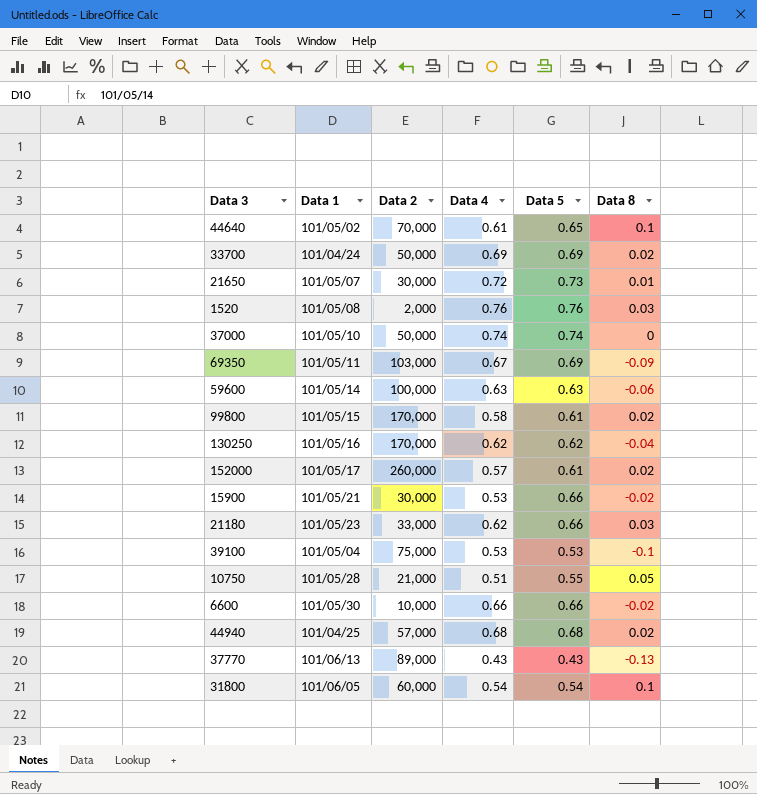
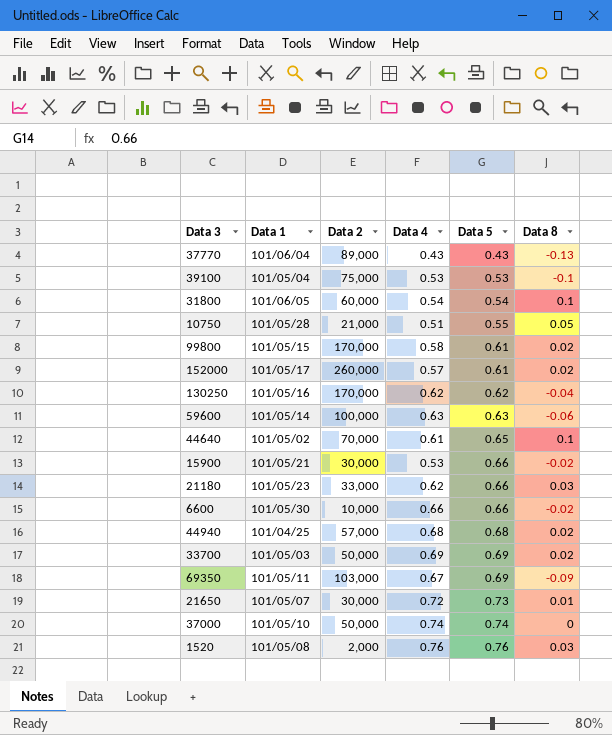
row order: none -> Data 5 ascending
37770 | Data 1: 101/06/13 -> 101/06/04
33700 | Data 1: 101/04/24 -> 101/05/03

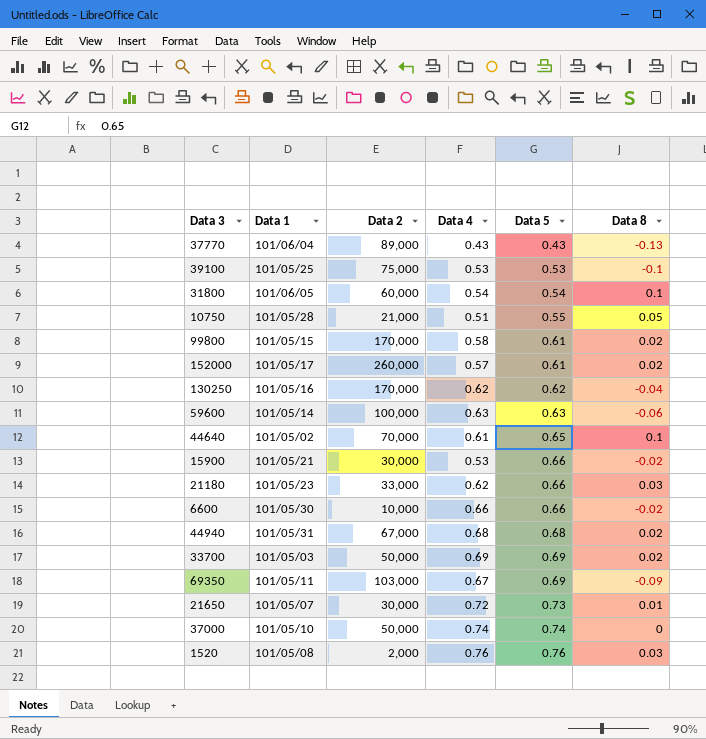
39100 | Data 1: 101/05/04 -> 101/05/25
44940 | Data 1: 101/04/25 -> 101/05/31
44940 | Data 2: 57,000 -> 67,000

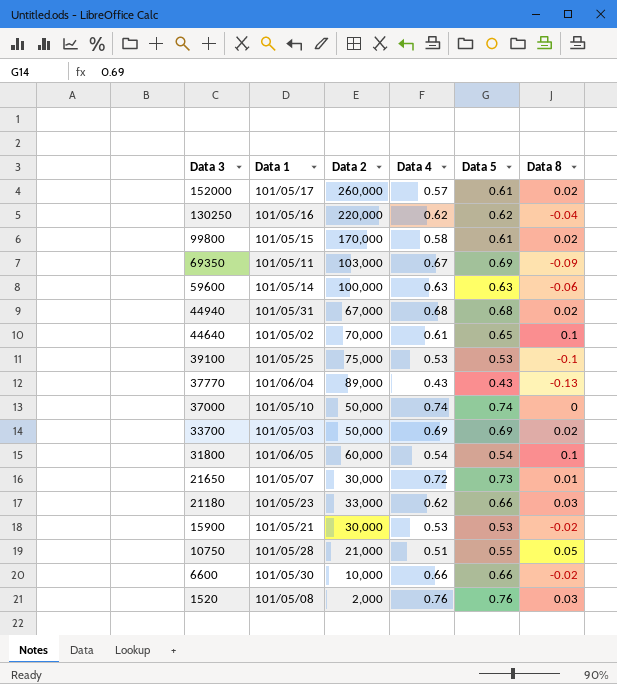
row order: Data 5 ascending -> Data 3 descending
130250 | Data 2: 170,000 -> 220,000
15900 | Data 5: 0.66 -> 0.53

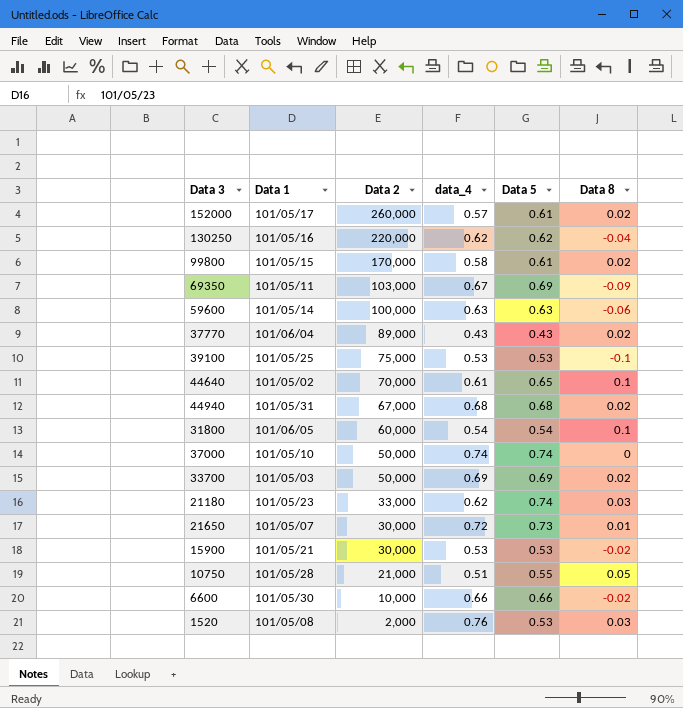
row order: Data 3 descending -> Data 2 descending
column name: Data 4 -> data_4
37770 | Data 8: -0.13 -> 0.02
21180 | Data 5: 0.66 -> 0.74
1520 | Data 5: 0.76 -> 0.53

